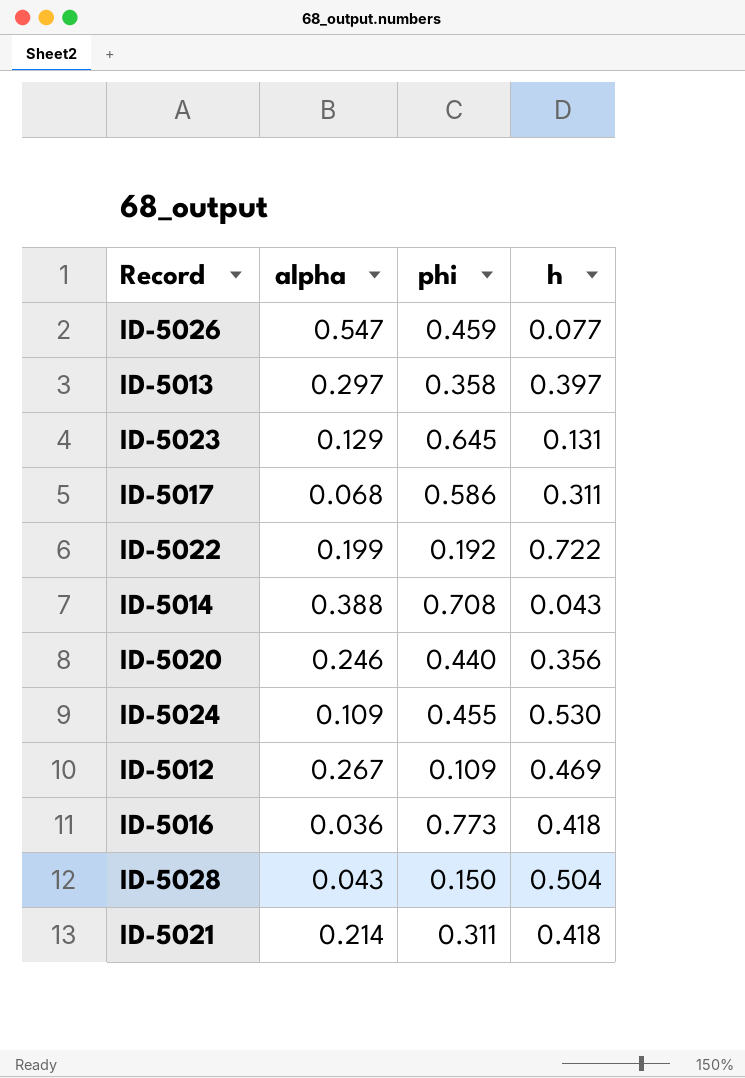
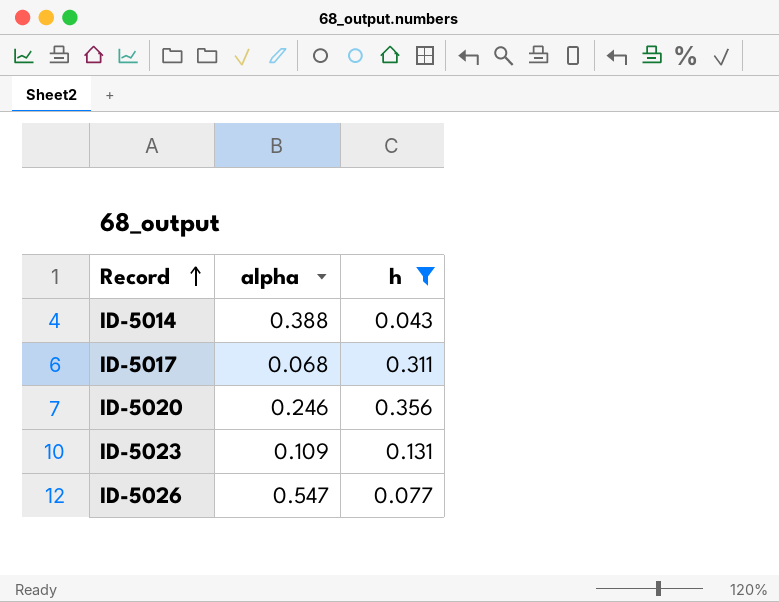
filter: none -> h <= 0.356
row order: none -> Record ascending
column phi | position: 3 -> none
ID-5023 | alpha: 0.129 -> 0.109

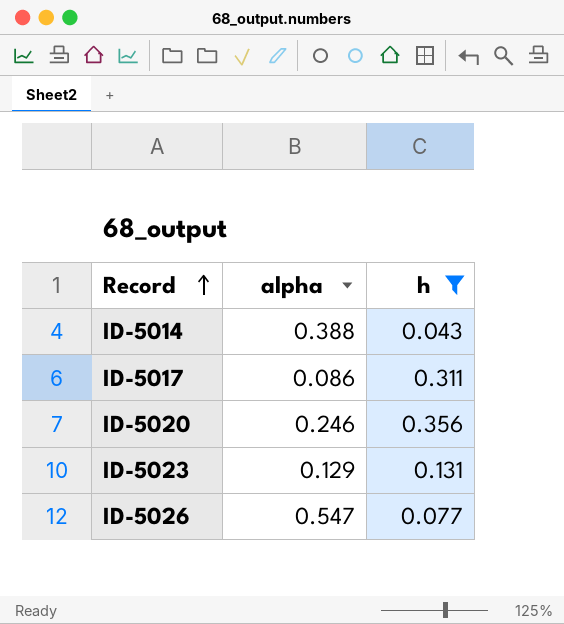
ID-5017 | alpha: 0.068 -> 0.086
ID-5023 | alpha: 0.109 -> 0.129

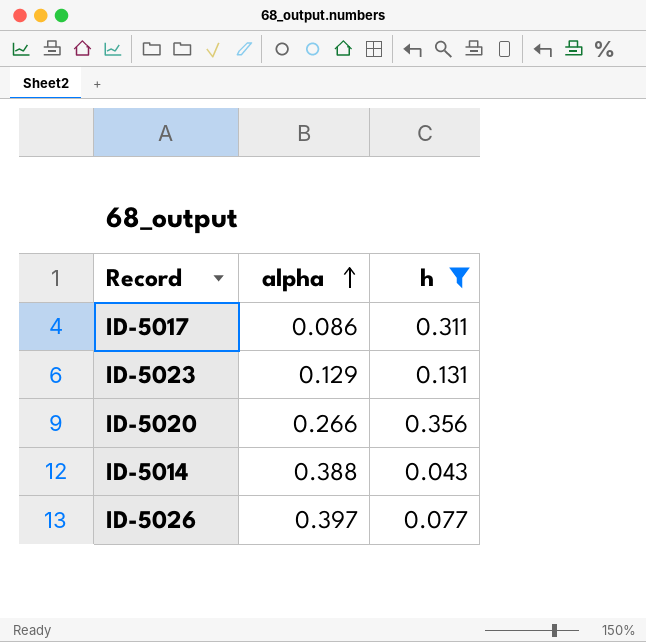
row order: Record ascending -> alpha ascending
ID-5020 | alpha: 0.246 -> 0.266
ID-5026 | alpha: 0.547 -> 0.397

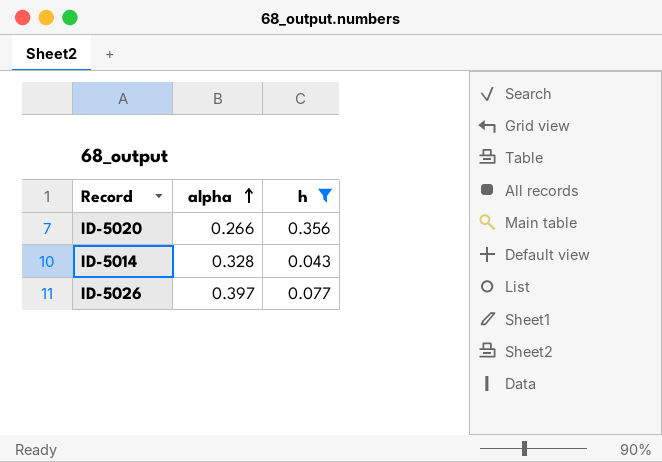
row ID-5017: 0.086 | 0.311 -> none
row ID-5023: 0.129 | 0.131 -> none
ID-5014 | alpha: 0.388 -> 0.328

